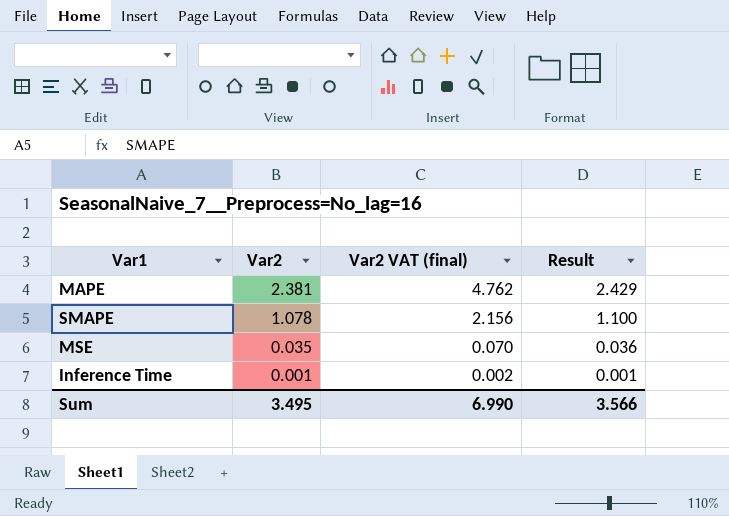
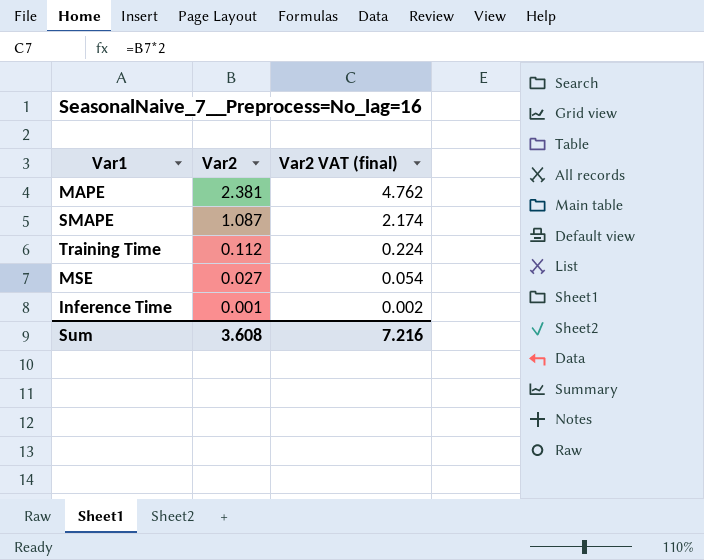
column Result | formula: [Var2] * 1.02 -> none
SMAPE | Var2: 1.078 -> 1.087
SMAPE | Var2 VAT (final): 2.156 -> 2.174
row Training Time: none -> 0.112 | 0.224
MSE | Var2: 0.035 -> 0.027
MSE | Var2 VAT (final): 0.070 -> 0.054
Sum | Var2: 3.495 -> 3.608
Sum | Var2 VAT (final): 6.990 -> 7.216

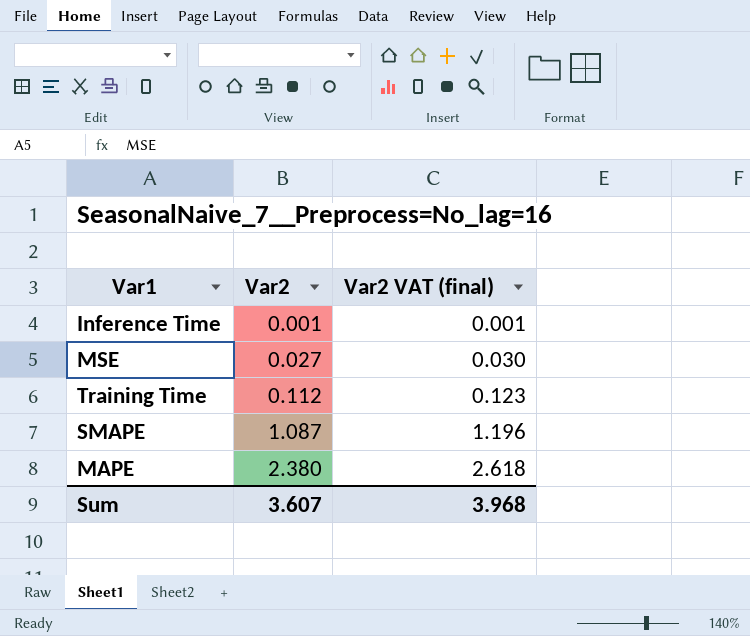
row order: Var2 descending -> Var2 ascending
column Var2 VAT (final) | formula: [Var2] * 2 -> [Var2] * 1.1
MAPE | Var2: 2.381 -> 2.380
Sum | Var2: 3.608 -> 3.607
Sum | Var2 VAT (final): 7.216 -> 3.968

